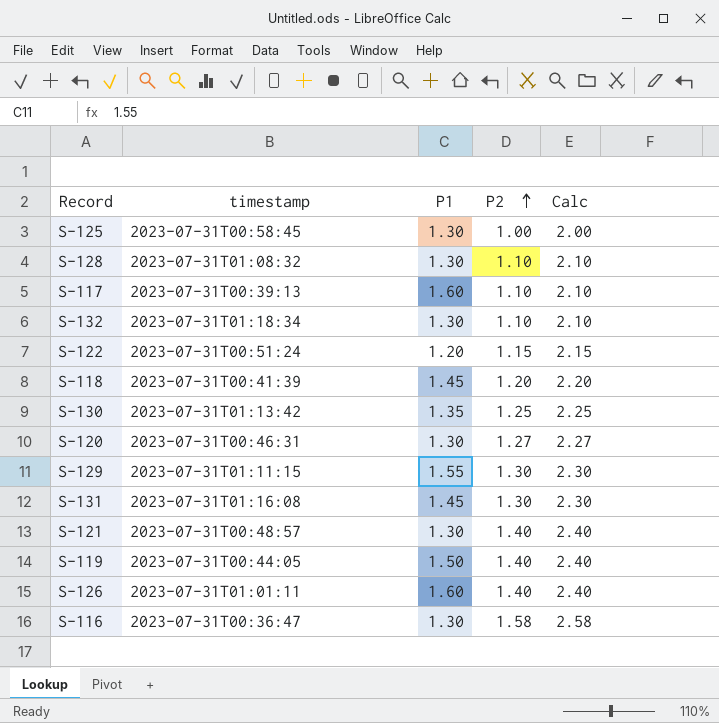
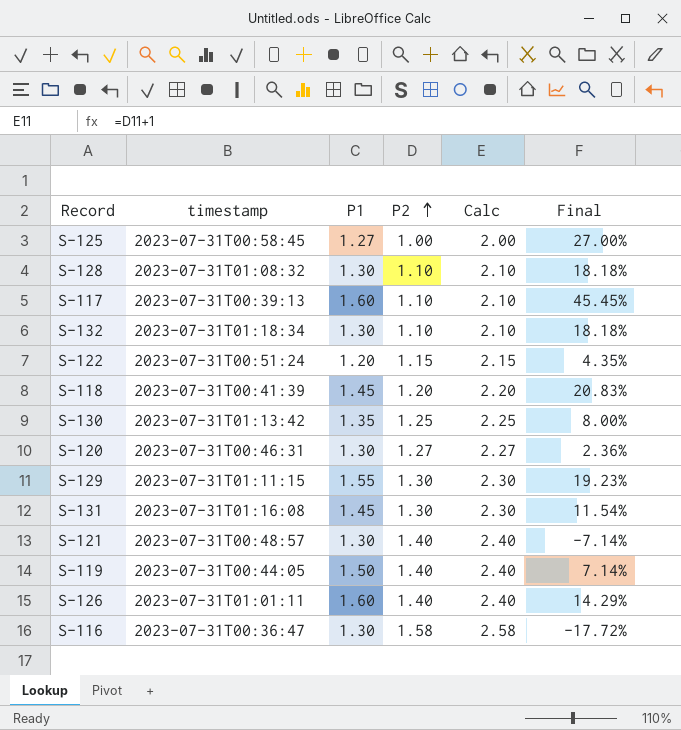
column Final | formula: none -> ([P1] - [P2]) / [P2]
S-125 | P1: 1.30 -> 1.27

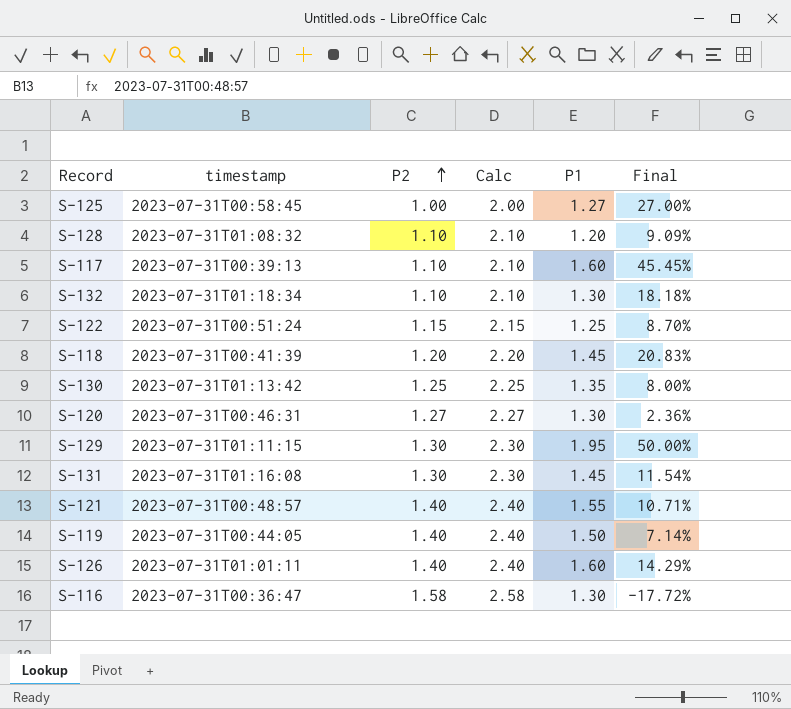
column P1 | position: 3 -> 5
S-128 | P1: 1.30 -> 1.20
S-128 | Final: 18.18% -> 9.09%
S-122 | P1: 1.20 -> 1.25
S-122 | Final: 4.35% -> 8.70%
S-129 | P1: 1.55 -> 1.95
S-129 | Final: 19.23% -> 50.00%
S-121 | P1: 1.30 -> 1.55
S-121 | Final: -7.14% -> 10.71%

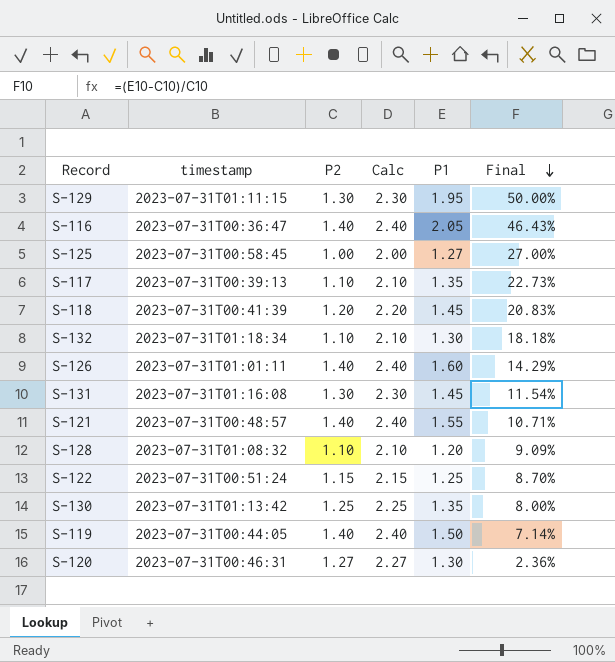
row order: P2 ascending -> Final descending
S-116 | P2: 1.58 -> 1.40
S-116 | Calc: 2.58 -> 2.40
S-116 | P1: 1.30 -> 2.05
S-116 | Final: -17.72% -> 46.43%
S-117 | P1: 1.60 -> 1.35
S-117 | Final: 45.45% -> 22.73%

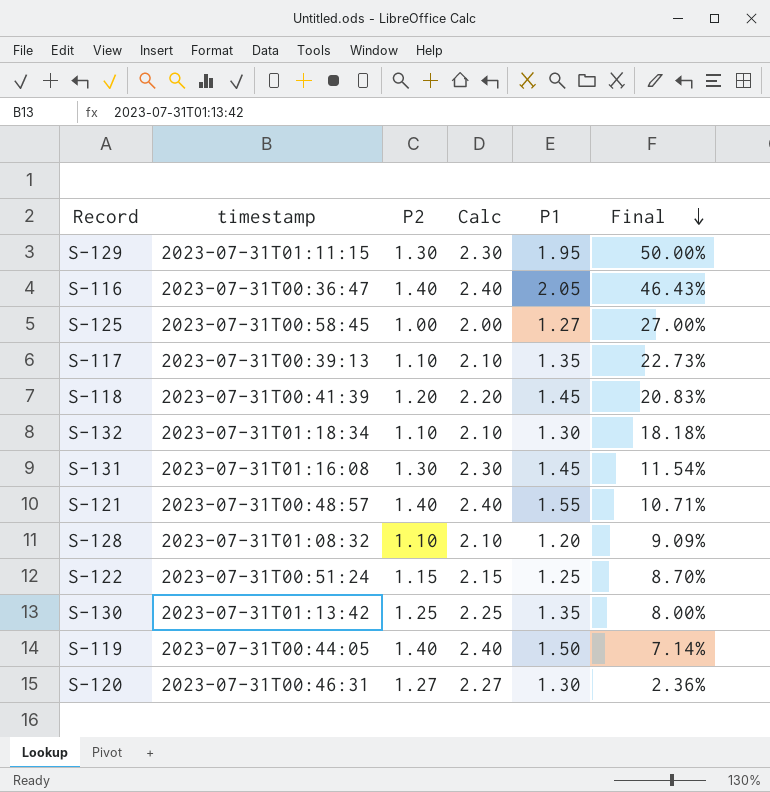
row S-126: 2023-07-31T01:01:11 | 1.40 | 2.40 | 1.60 | 14.29% -> none

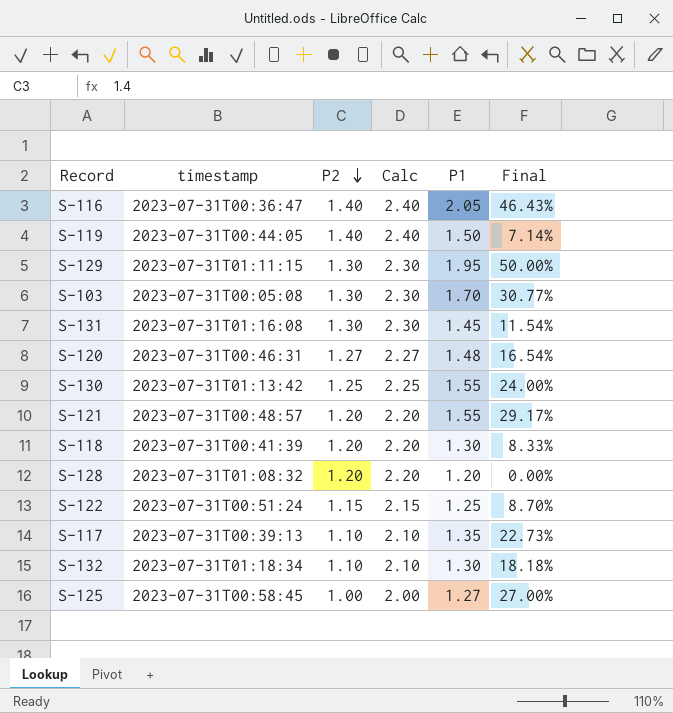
row order: Final descending -> P2 descending
row S-103: none -> 2023-07-31T00:05:08 | 1.30 | 2.30 | 1.70 | 30.77%
S-120 | P1: 1.30 -> 1.48
S-120 | Final: 2.36% -> 16.54%
S-130 | P1: 1.35 -> 1.55
S-130 | Final: 8.00% -> 24.00%
S-121 | P2: 1.40 -> 1.20
S-121 | Calc: 2.40 -> 2.20
S-121 | Final: 10.71% -> 29.17%
S-118 | P1: 1.45 -> 1.30
S-118 | Final: 20.83% -> 8.33%
S-128 | P2: 1.10 -> 1.20
S-128 | Calc: 2.10 -> 2.20
S-128 | Final: 9.09% -> 0.00%

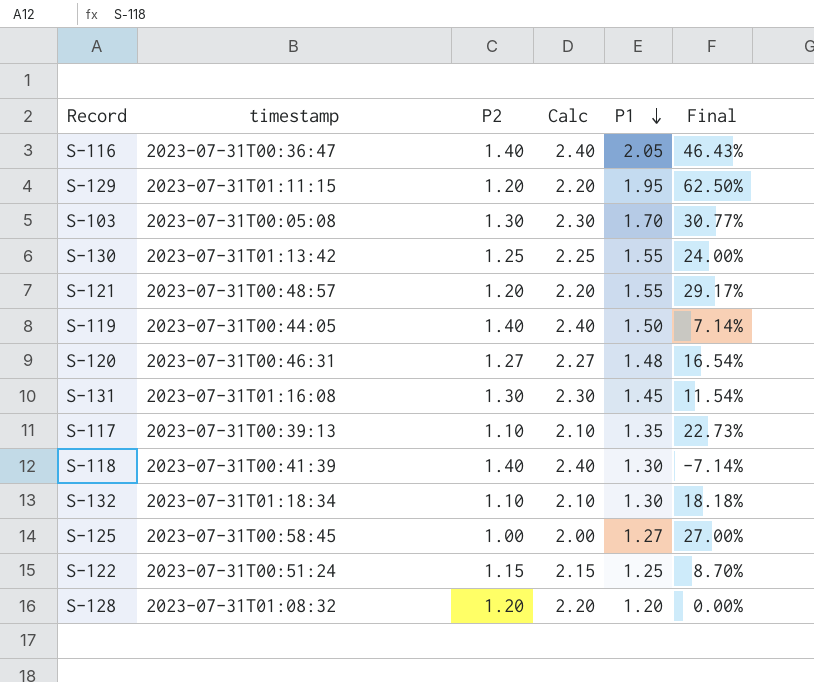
row order: P2 descending -> P1 descending
S-129 | P2: 1.30 -> 1.20
S-129 | Calc: 2.30 -> 2.20
S-129 | Final: 50.00% -> 62.50%
S-118 | P2: 1.20 -> 1.40
S-118 | Calc: 2.20 -> 2.40
S-118 | Final: 8.33% -> -7.14%

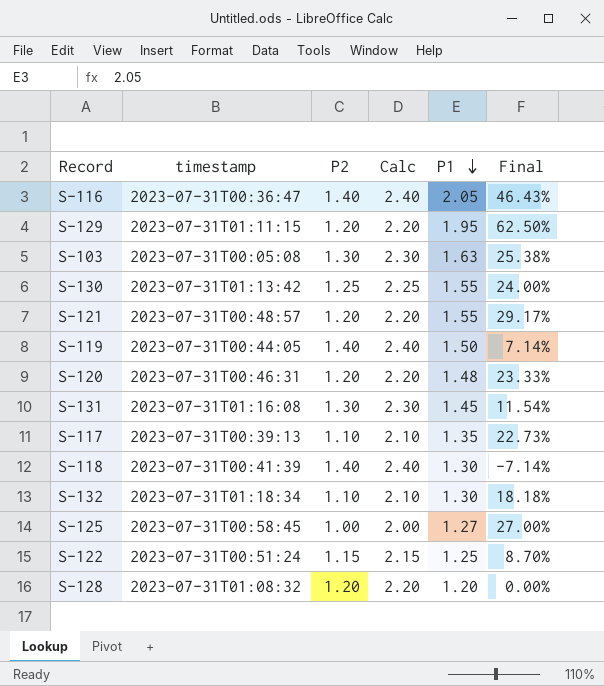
S-103 | P1: 1.70 -> 1.63
S-103 | Final: 30.77% -> 25.38%
S-120 | P2: 1.27 -> 1.20
S-120 | Calc: 2.27 -> 2.20
S-120 | Final: 16.54% -> 23.33%

